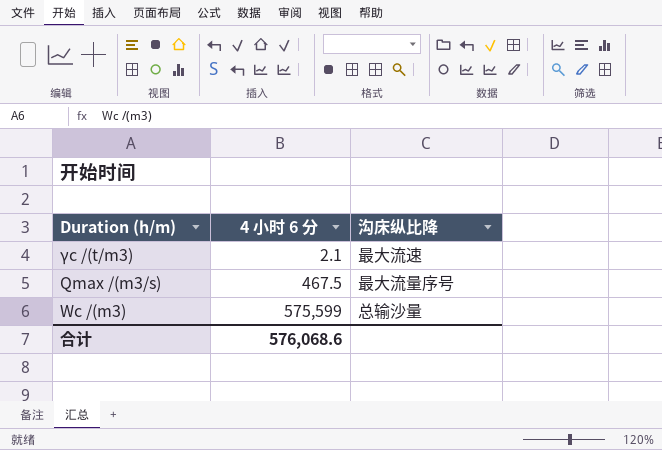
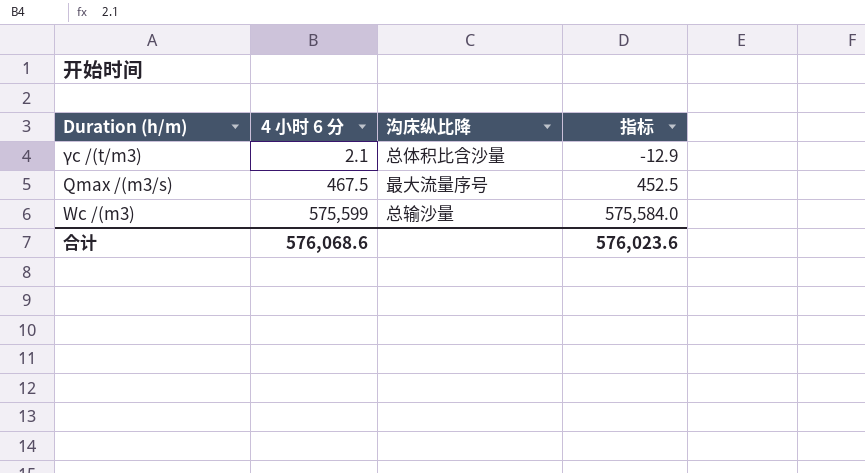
column 指标 | formula: none -> [4 小时 6 分] - 15
γc /(t/m3) | 沟床纵比降: 最大流速 -> 总体积比含沙量

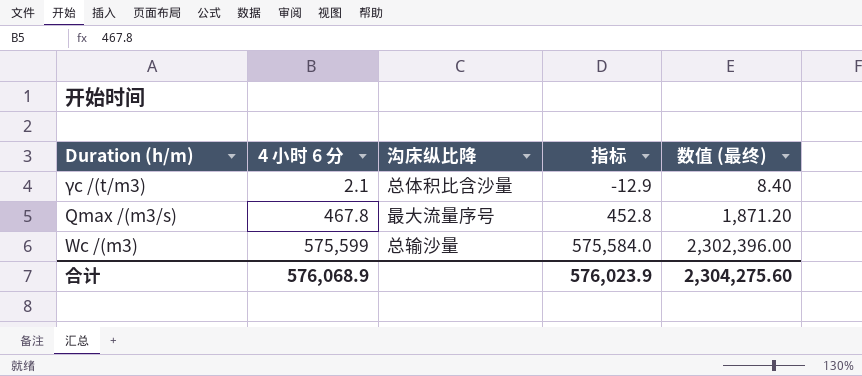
column 数值 (最终) | formula: none -> [4 小时 6 分] * 4
Qmax /(m3/s) | 4 小时 6 分: 467.5 -> 467.8
Qmax /(m3/s) | 指标: 452.5 -> 452.8
合计 | 4 小时 6 分: 576,068.6 -> 576,068.9
合计 | 指标: 576,023.6 -> 576,023.9

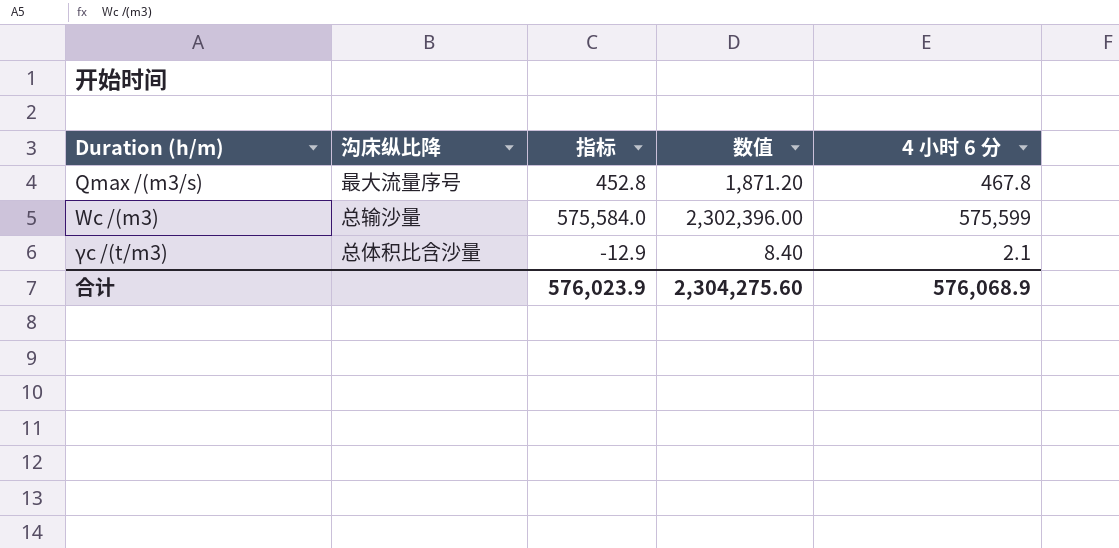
row order: 4 小时 6 分 ascending -> Duration (h/m) ascending
column name: 数值 (最终) -> 数值
column 4 小时 6 分 | position: 2 -> 5

